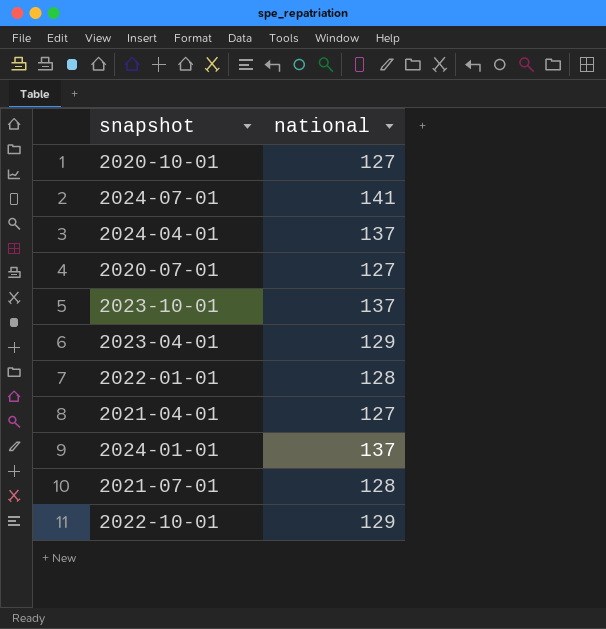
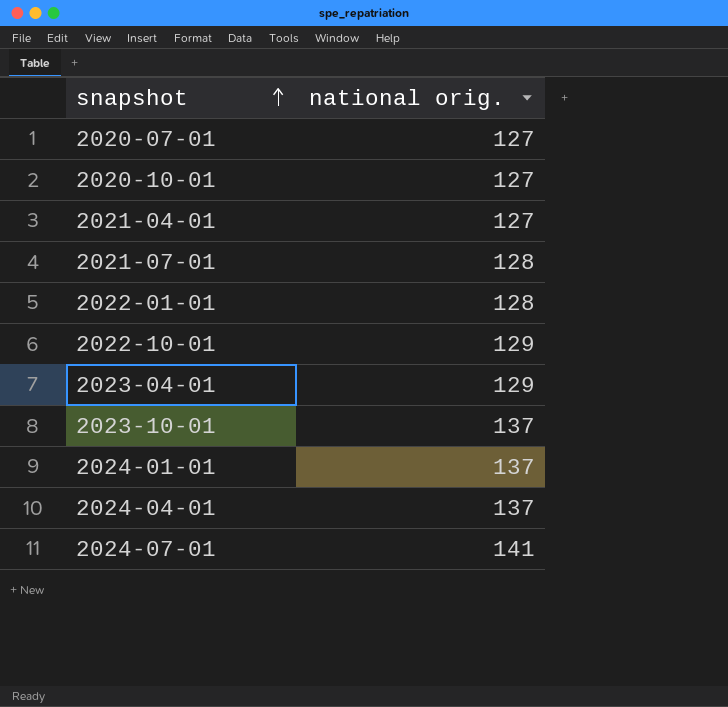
row order: none -> snapshot ascending
column name: national -> national orig.

